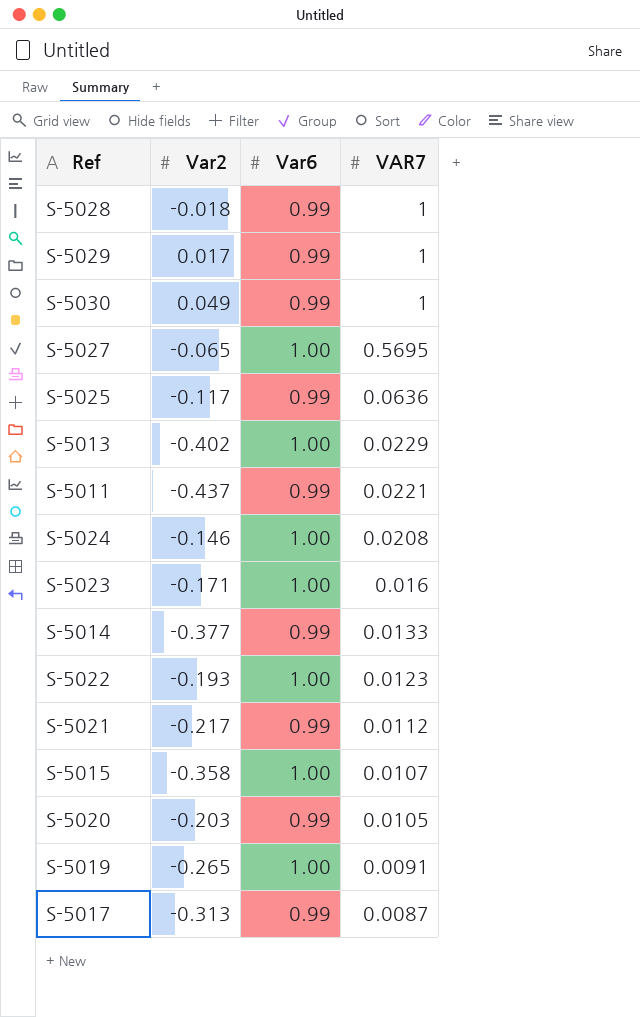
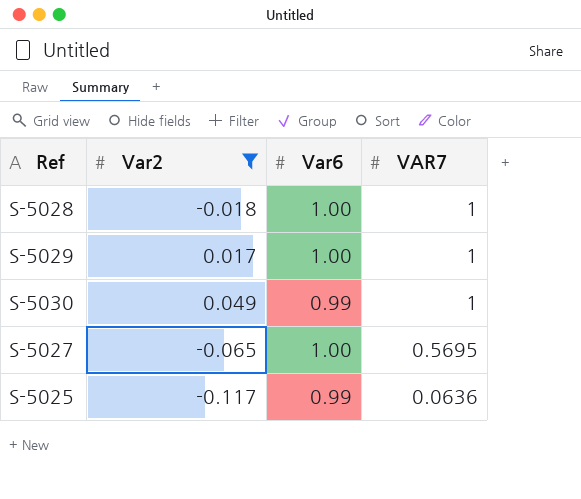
filter: none -> Var2 >= -0.117
S-5028 | Var6: 0.99 -> 1.00
S-5029 | Var6: 0.99 -> 1.00

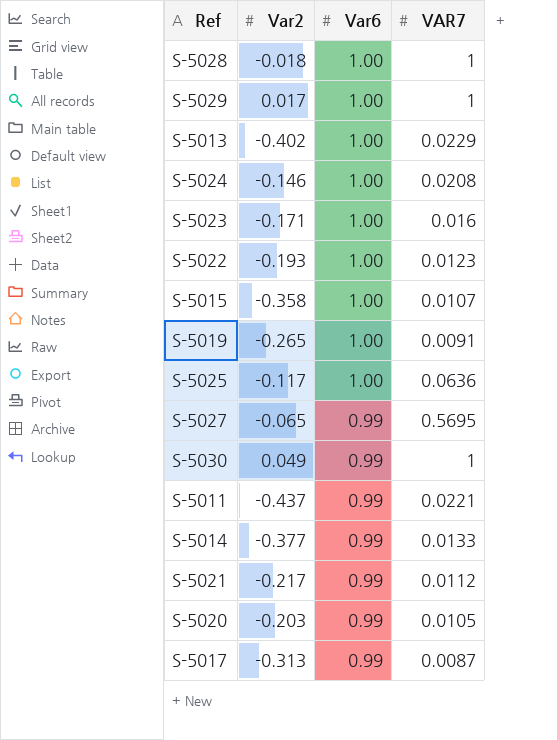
filter: Var2 >= -0.117 -> none
row order: VAR7 descending -> Var6 descending
S-5025 | Var6: 0.99 -> 1.00
S-5027 | Var6: 1.00 -> 0.99

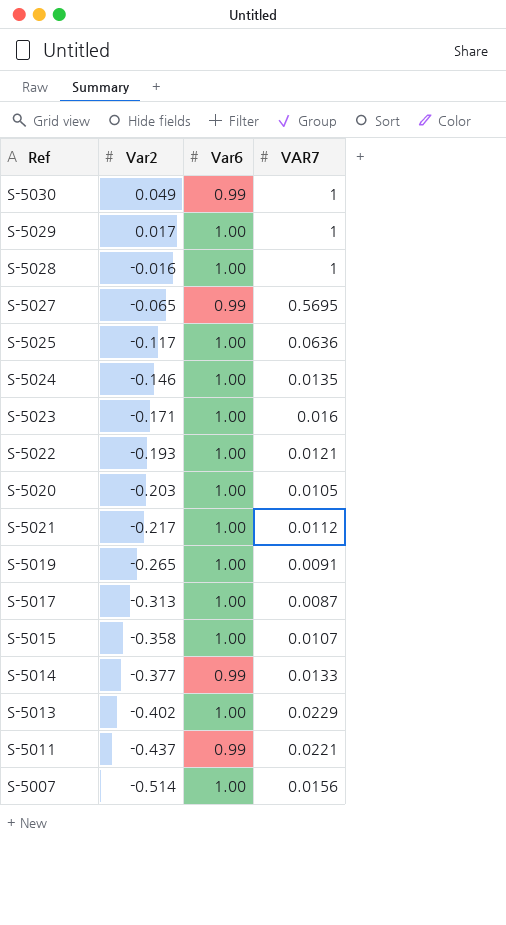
row order: Var6 descending -> Var2 descending
S-5028 | Var2: -0.018 -> -0.016
S-5024 | VAR7: 0.0208 -> 0.0135
S-5022 | VAR7: 0.0123 -> 0.0121
S-5020 | Var6: 0.99 -> 1.00
S-5021 | Var6: 0.99 -> 1.00
S-5017 | Var6: 0.99 -> 1.00
row S-5007: none -> -0.514 | 1.00 | 0.0156

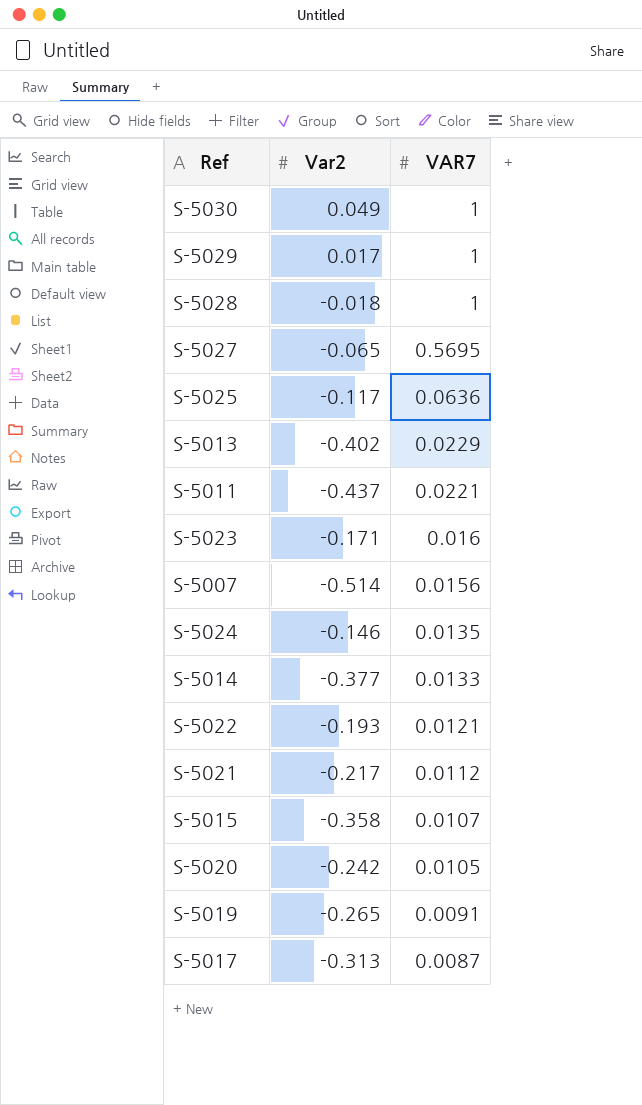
row order: Var2 descending -> VAR7 descending
column Var6 | position: 3 -> none
S-5028 | Var2: -0.016 -> -0.018
S-5020 | Var2: -0.203 -> -0.242

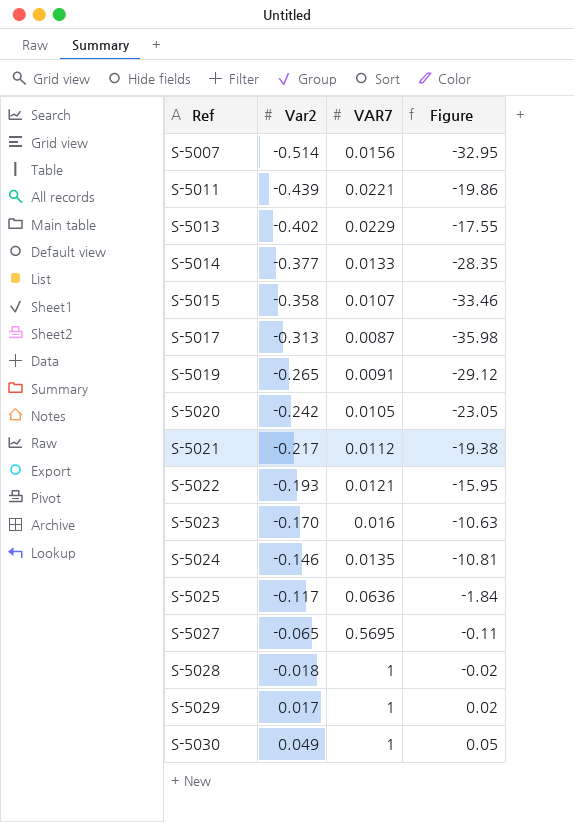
row order: VAR7 descending -> Ref ascending
column Figure | formula: none -> [Var2] / [VAR7]
S-5011 | Var2: -0.437 -> -0.439
S-5023 | Var2: -0.171 -> -0.170

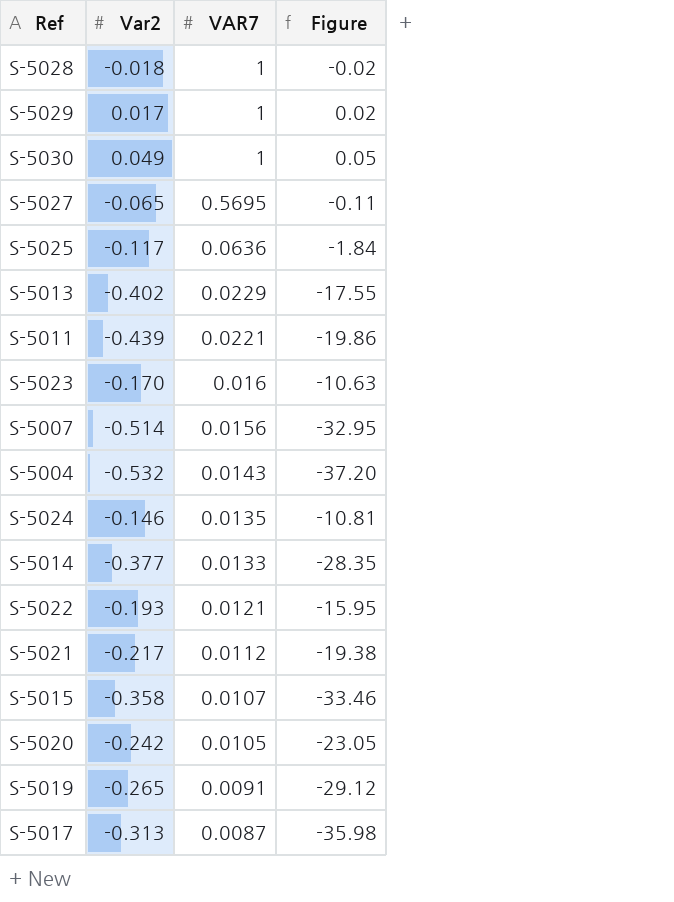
row order: Ref ascending -> VAR7 descending
row S-5004: none -> -0.532 | 0.0143 | -37.20

